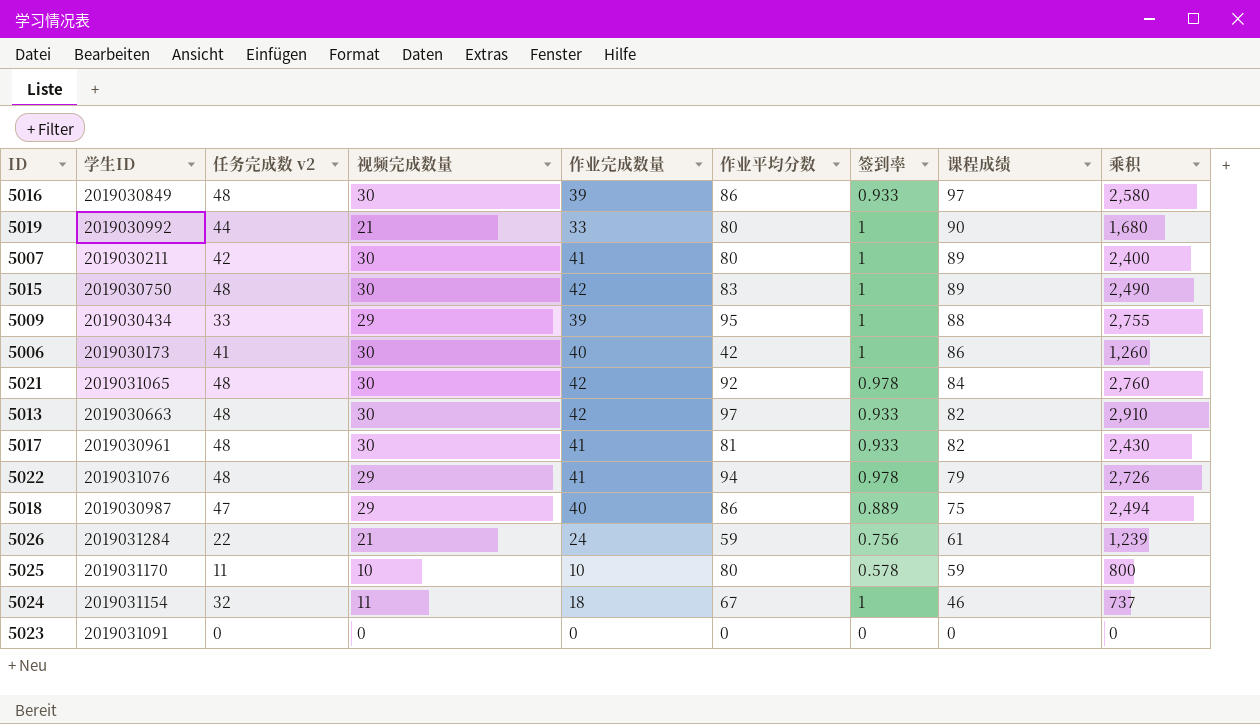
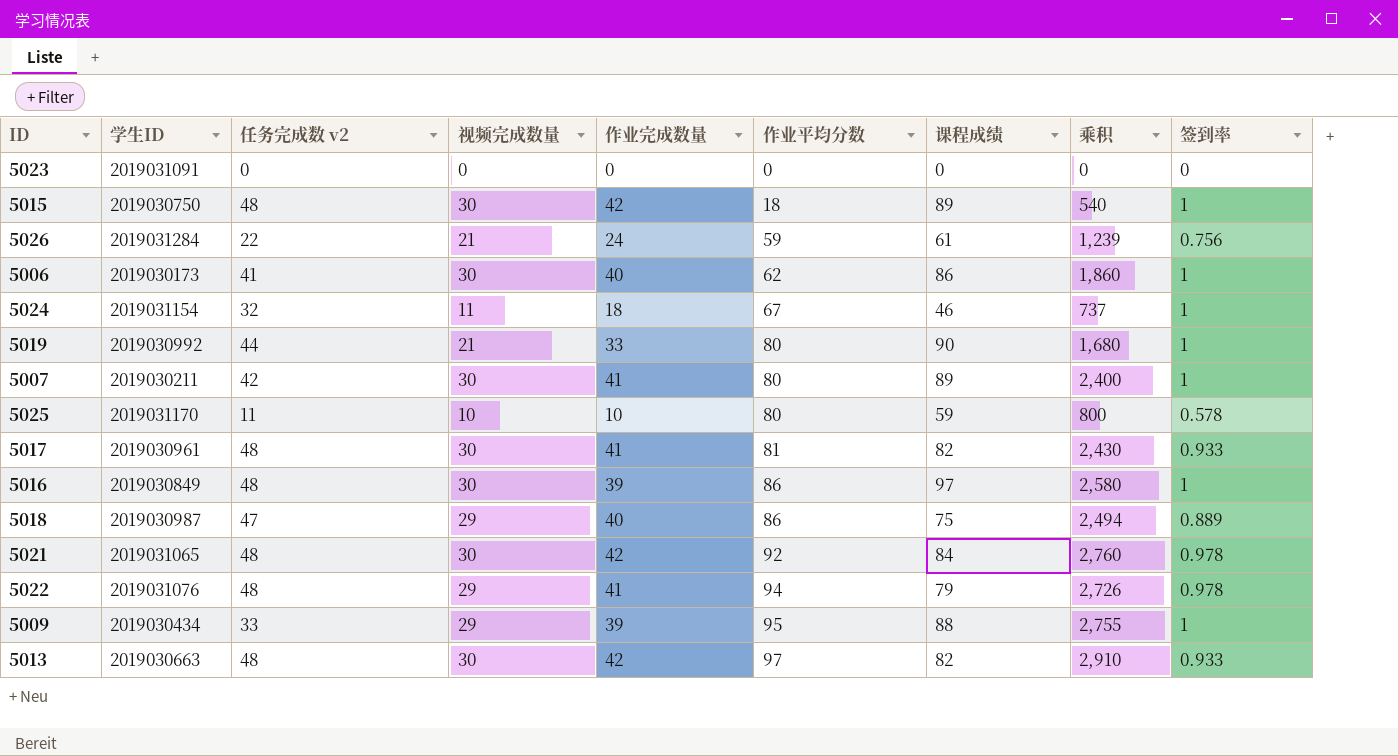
row order: 课程成绩 descending -> 作业平均分数 ascending
column 签到率 | position: 7 -> 9
5015 | 作业平均分数: 83 -> 18
5015 | 乘积: 2,490 -> 540
5006 | 作业平均分数: 42 -> 62
5006 | 乘积: 1,260 -> 1,860
5016 | 签到率: 0.933 -> 1

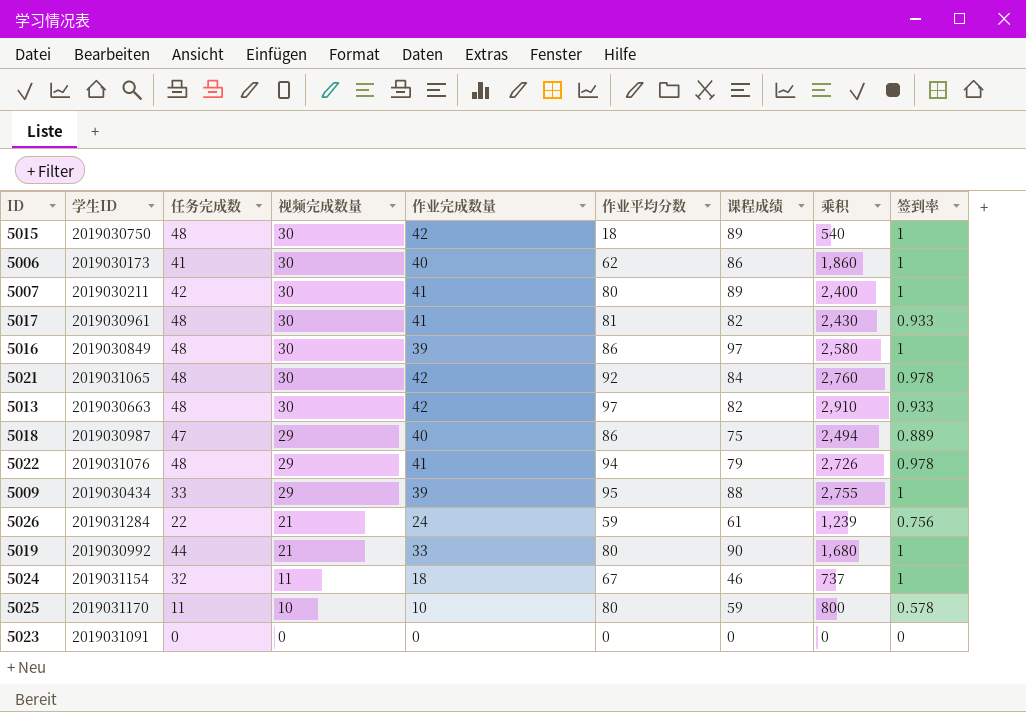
row order: 作业平均分数 ascending -> 视频完成数量 descending
column name: 任务完成数 v2 -> 任务完成数

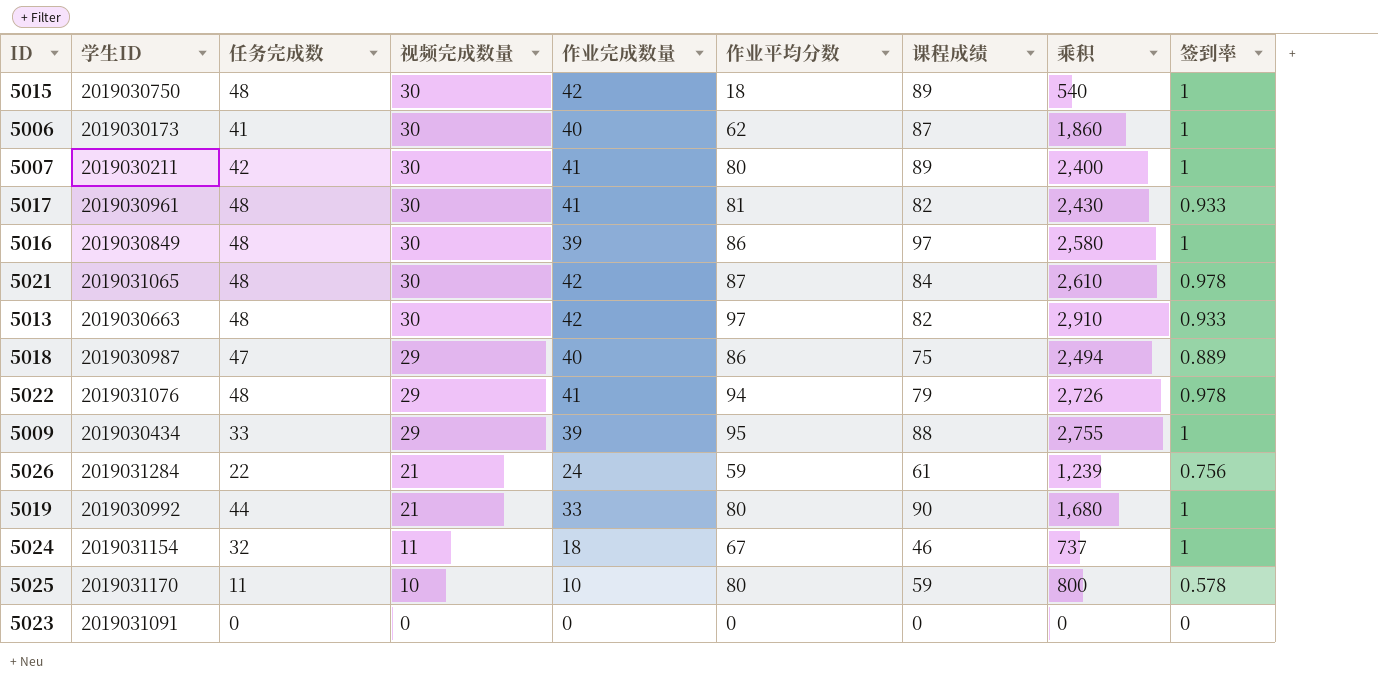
5006 | 课程成绩: 86 -> 87
5021 | 作业平均分数: 92 -> 87
5021 | 乘积: 2,760 -> 2,610

